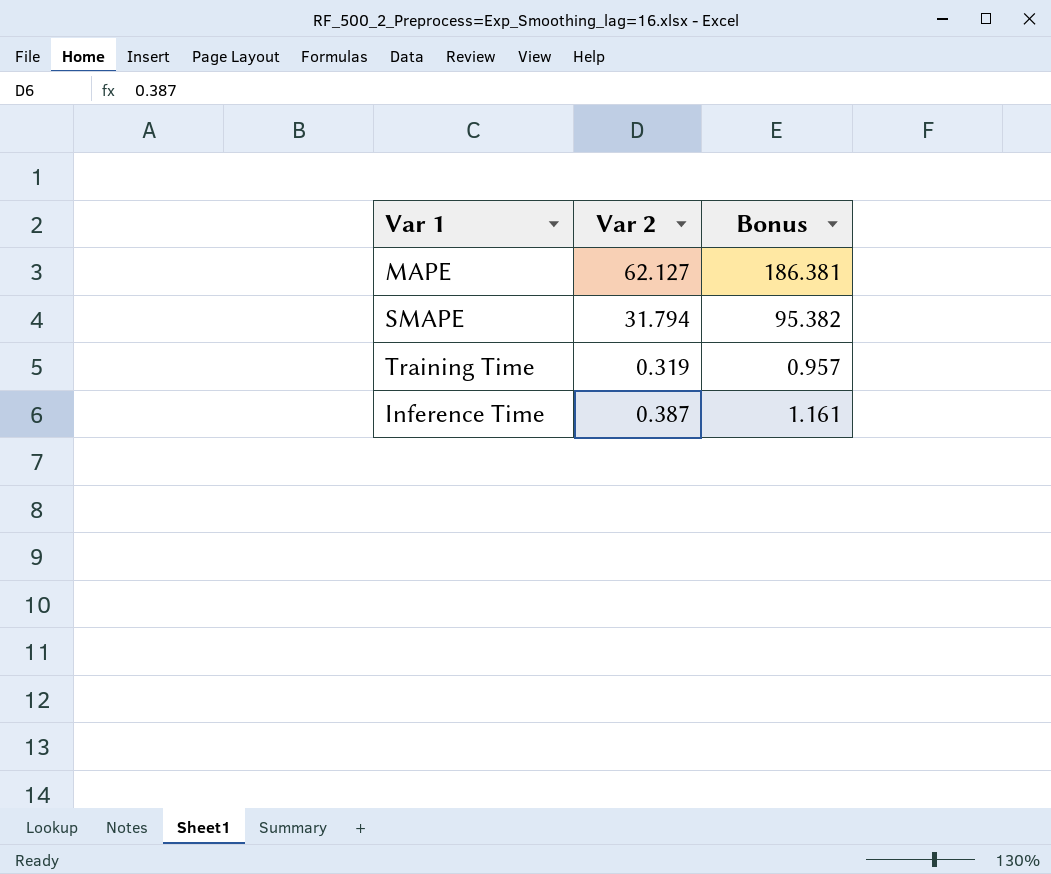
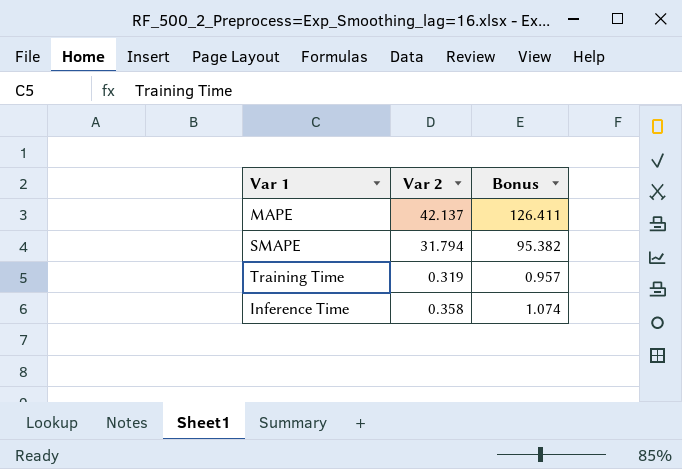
MAPE | Var 2: 62.127 -> 42.137
MAPE | Bonus: 186.381 -> 126.411
Inference Time | Var 2: 0.387 -> 0.358
Inference Time | Bonus: 1.161 -> 1.074

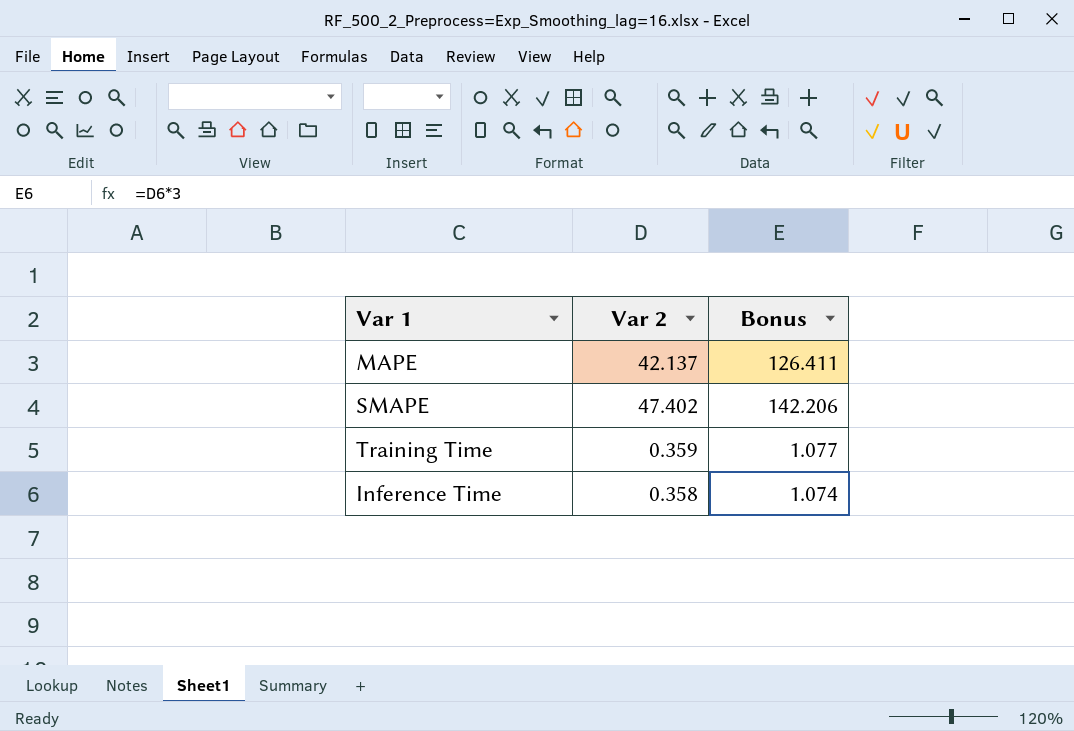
SMAPE | Var 2: 31.794 -> 47.402
SMAPE | Bonus: 95.382 -> 142.206
Training Time | Var 2: 0.319 -> 0.359
Training Time | Bonus: 0.957 -> 1.077

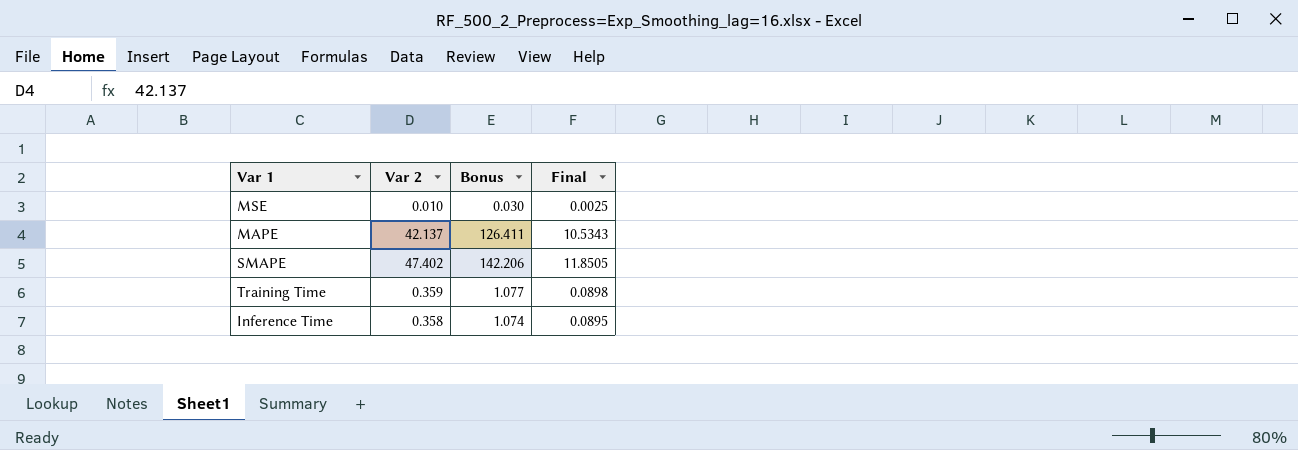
column Final | formula: none -> [Var 2] * 0.25
row MSE: none -> 0.010 | 0.030 | 0.0025

